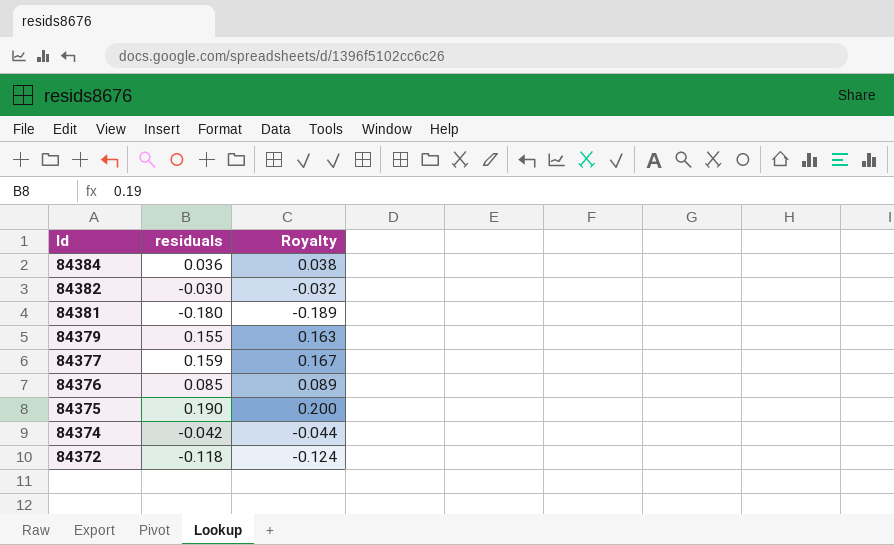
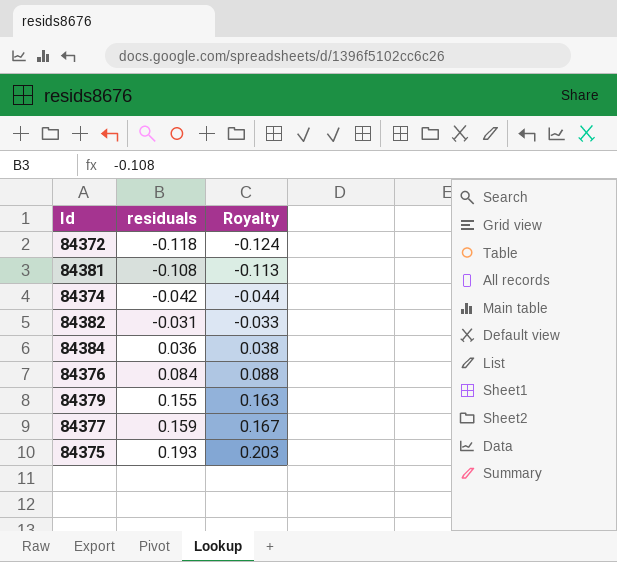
row order: Id descending -> residuals ascending
84381 | residuals: -0.180 -> -0.108
84381 | Royalty: -0.189 -> -0.113
84382 | residuals: -0.030 -> -0.031
84382 | Royalty: -0.032 -> -0.033
84376 | residuals: 0.085 -> 0.084
84376 | Royalty: 0.089 -> 0.088
84375 | residuals: 0.190 -> 0.193
84375 | Royalty: 0.200 -> 0.203

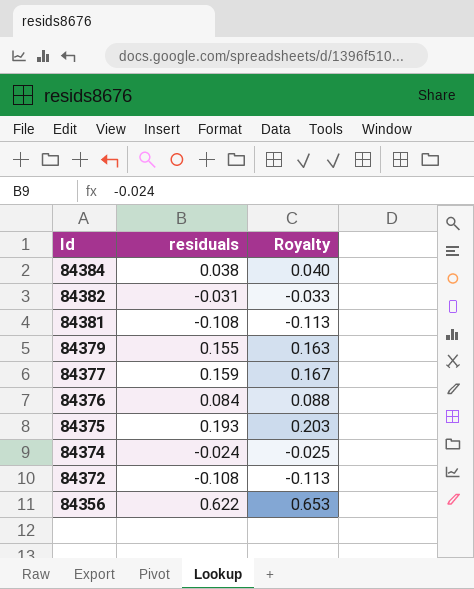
row order: residuals ascending -> Id descending
84384 | residuals: 0.036 -> 0.038
84384 | Royalty: 0.038 -> 0.040
84374 | residuals: -0.042 -> -0.024
84374 | Royalty: -0.044 -> -0.025
84372 | residuals: -0.118 -> -0.108
84372 | Royalty: -0.124 -> -0.113
row 84356: none -> 0.622 | 0.653

